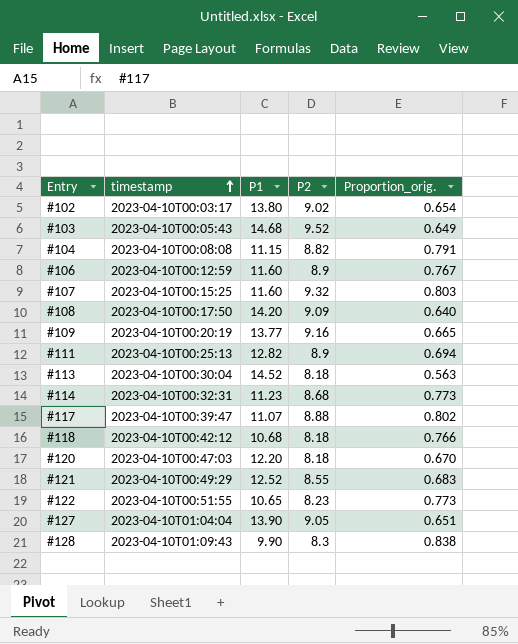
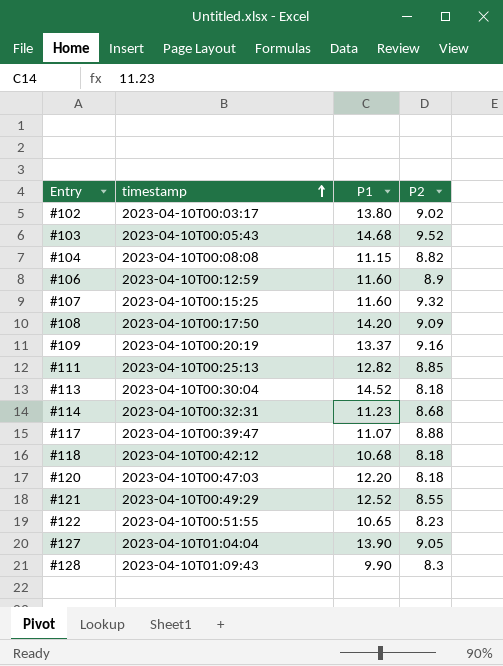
column Proportion_orig. | formula: [P2] / [P1] -> none
#109 | P1: 13.77 -> 13.37
#111 | P2: 8.9 -> 8.85

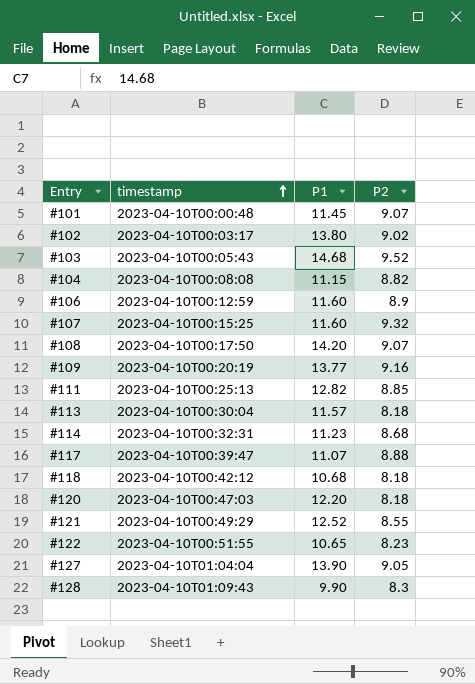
row #101: none -> 2023-04-10T00:00:48 | 11.45 | 9.07
#108 | P2: 9.09 -> 9.07
#109 | P1: 13.37 -> 13.77
#113 | P1: 14.52 -> 11.57

